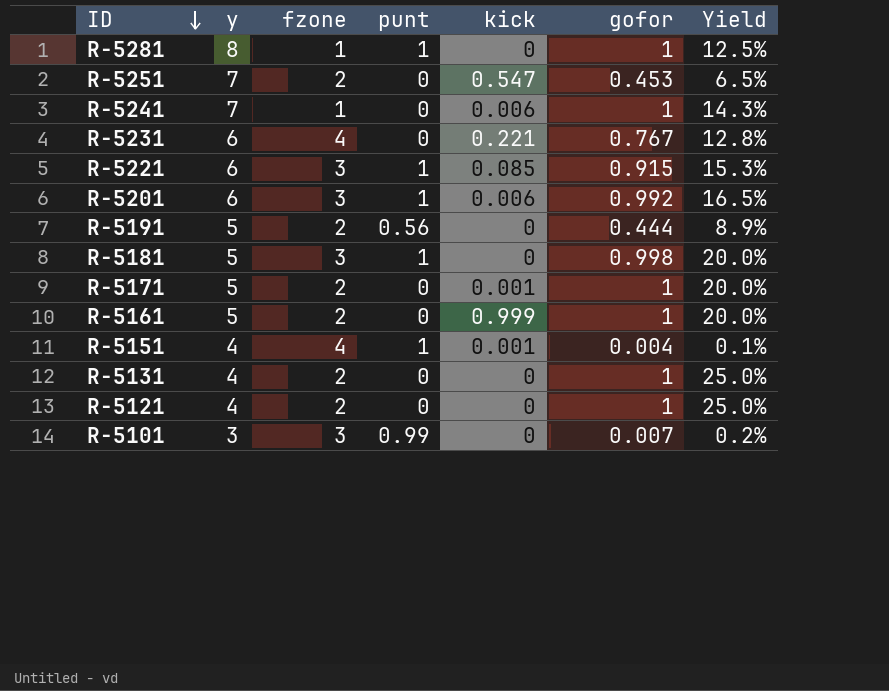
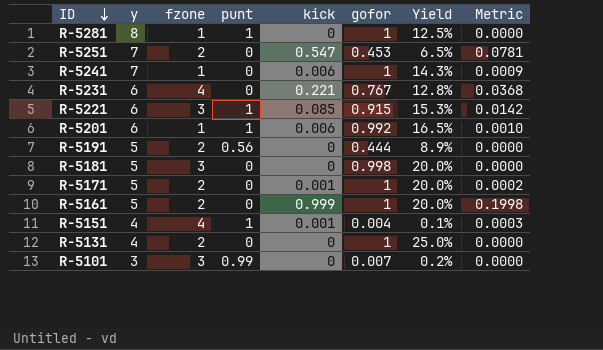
column Metric | formula: none -> [kick] / [y]
row R-5121: 4 | 2 | 0 | 0 | 1 | 25.0% -> none
R-5201 | fzone: 3 -> 1
R-5181 | punt: 1 -> 0

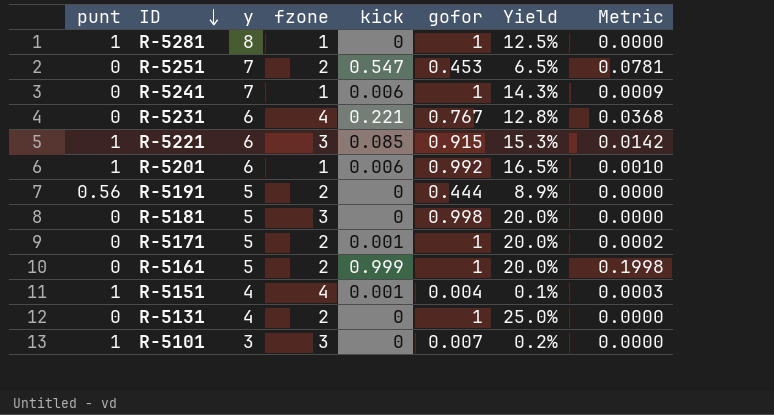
column punt | position: 4 -> 1
R-5101 | punt: 0.99 -> 1

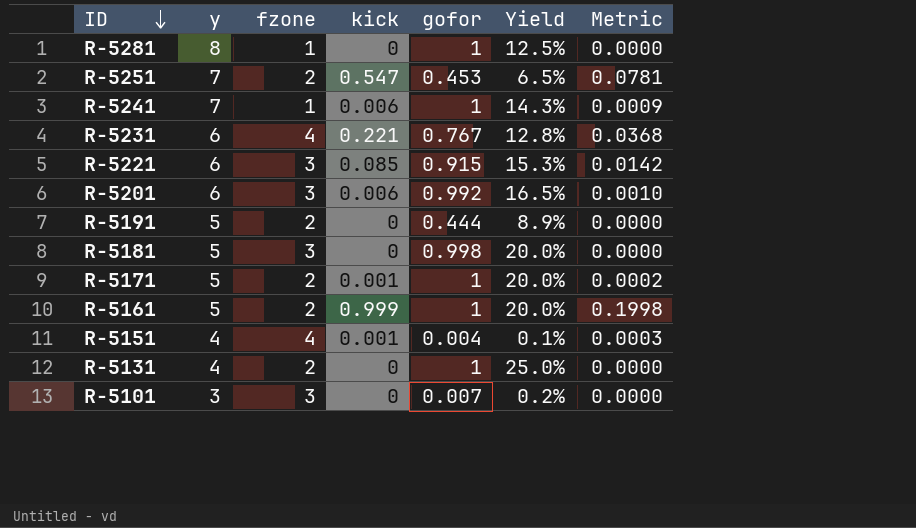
column punt | position: 1 -> none
R-5201 | fzone: 1 -> 3

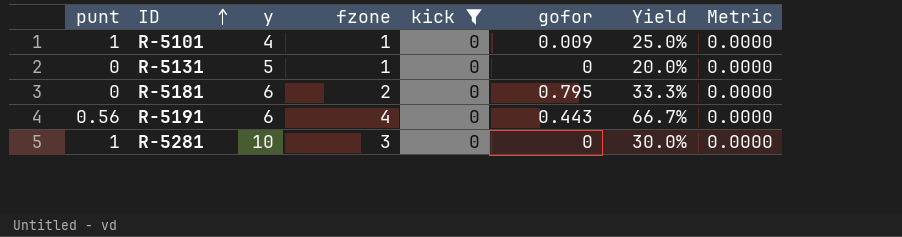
filter: none -> kick = 0
row order: ID descending -> ID ascending
column punt | position: none -> 1
column Yield | formula: [gofor] / [y] -> [fzone] / [y]
R-5101 | y: 3 -> 4
R-5101 | fzone: 3 -> 1
R-5101 | gofor: 0.007 -> 0.009
R-5131 | y: 4 -> 5
R-5131 | fzone: 2 -> 1
R-5131 | gofor: 1 -> 0
R-5181 | y: 5 -> 6
R-5181 | fzone: 3 -> 2
R-5181 | gofor: 0.998 -> 0.795
R-5191 | y: 5 -> 6
R-5191 | fzone: 2 -> 4
R-5191 | gofor: 0.444 -> 0.443
R-5281 | y: 8 -> 10
R-5281 | fzone: 1 -> 3
R-5281 | gofor: 1 -> 0

